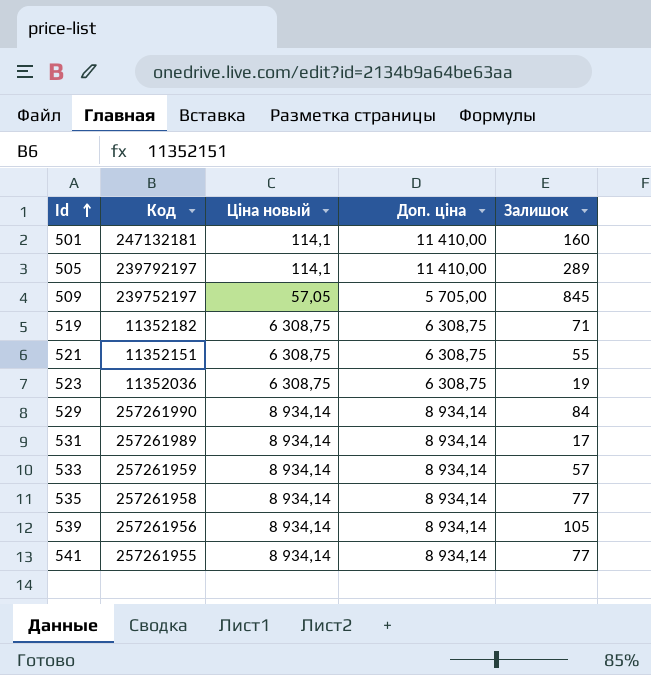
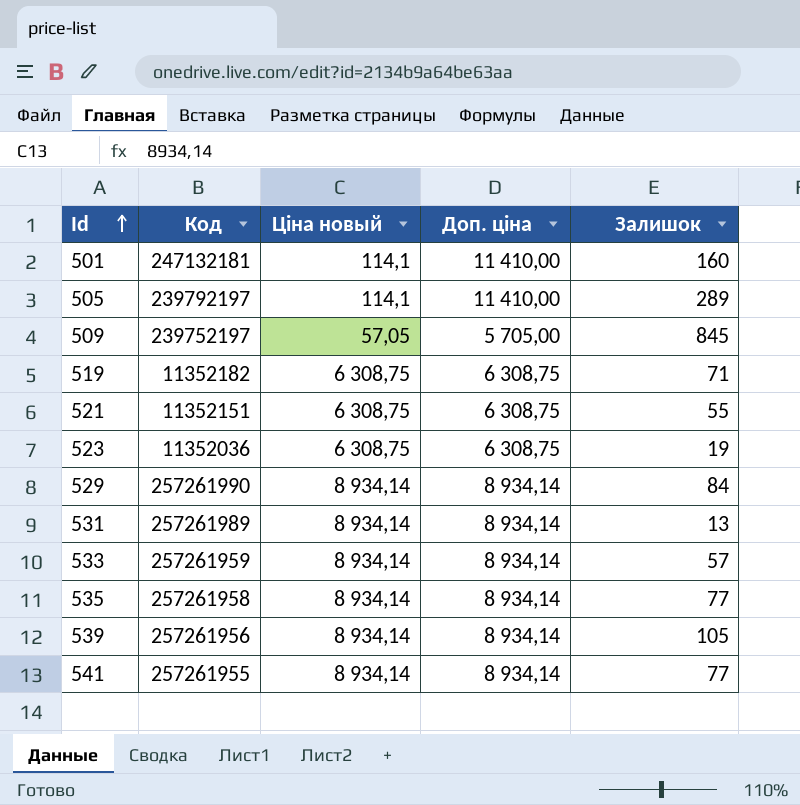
531 | Залишок: 17 -> 13

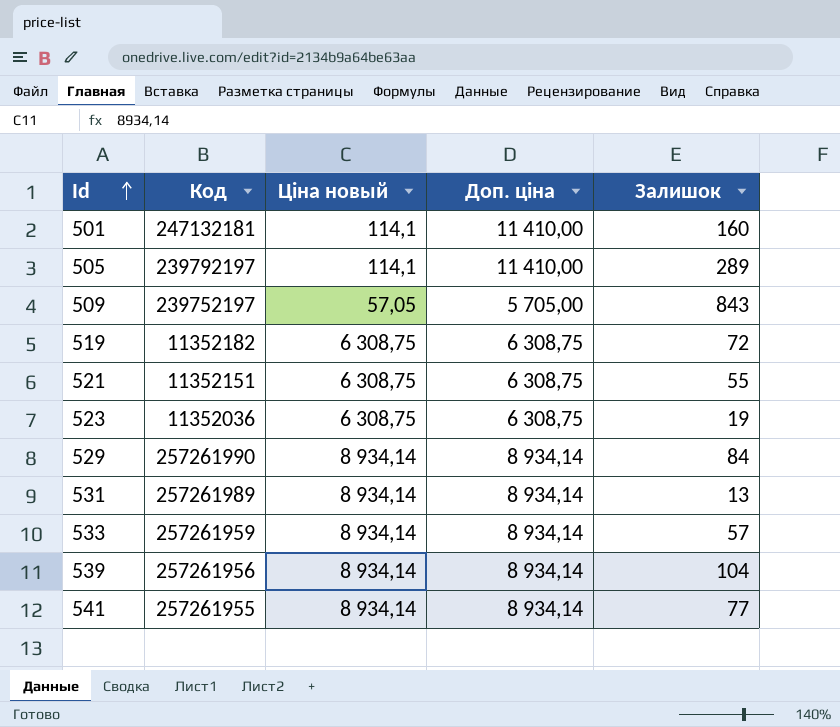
row 535: 257261958 | 8 934,14 | 8 934,14 | 77 -> none
509 | Залишок: 845 -> 843
519 | Залишок: 71 -> 72
539 | Залишок: 105 -> 104

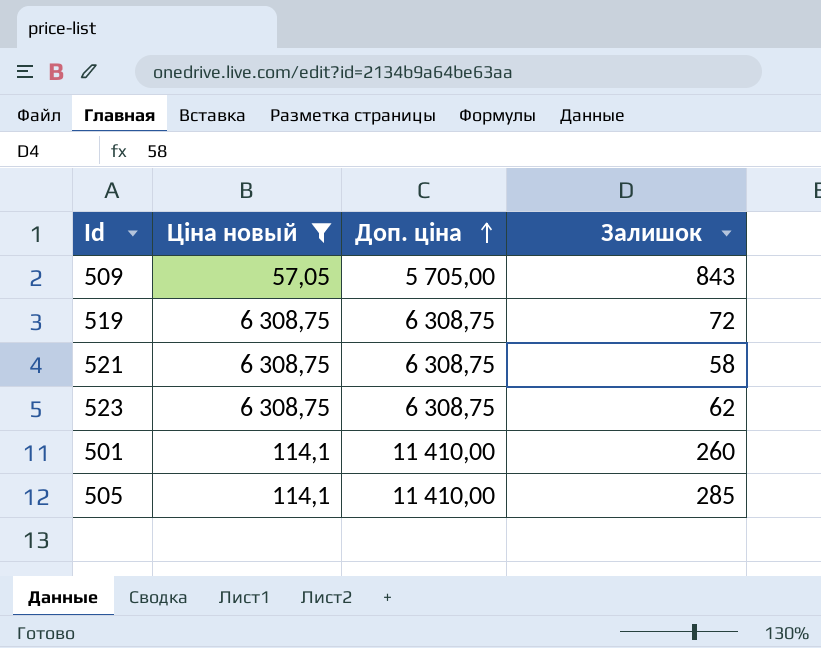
filter: none -> Ціна новый != 8 934,14
row order: Id ascending -> Доп. ціна ascending
column Код | position: 2 -> none
521 | Залишок: 55 -> 58
523 | Залишок: 19 -> 62
501 | Залишок: 160 -> 260
505 | Залишок: 289 -> 285

